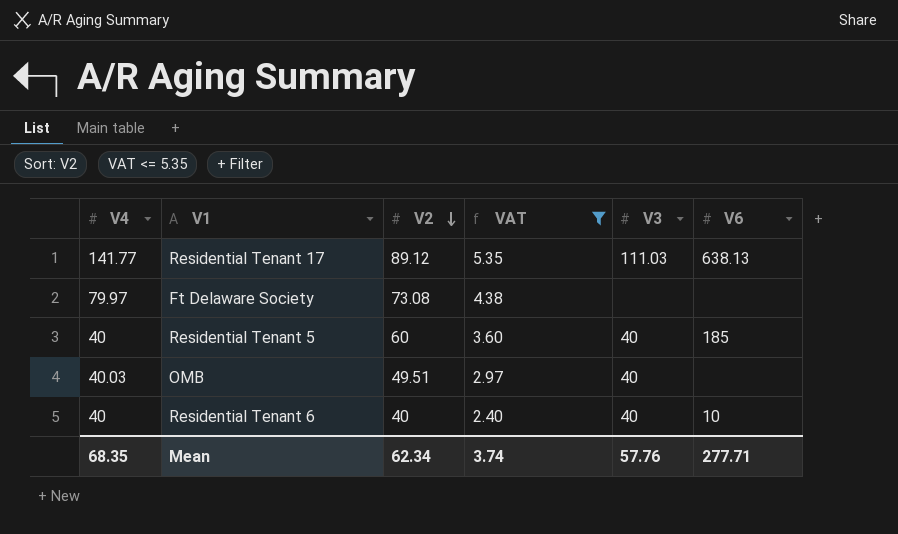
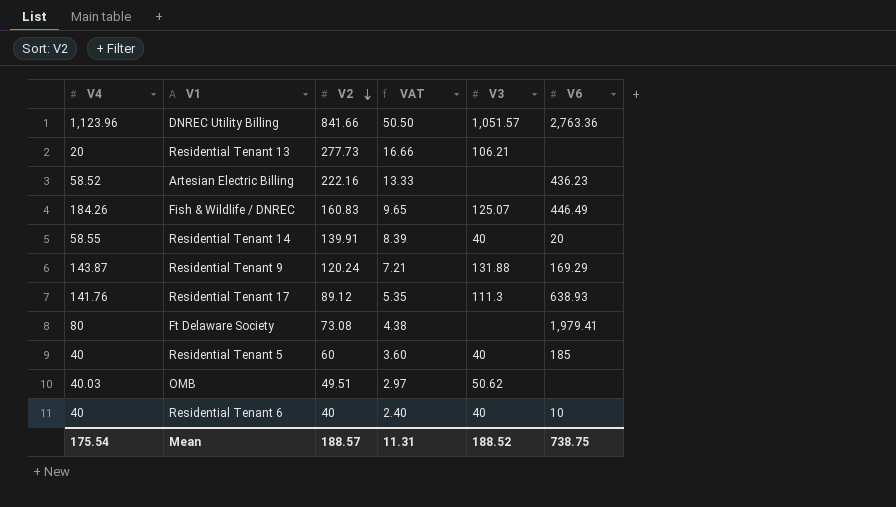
filter: VAT <= 5.35 -> none
Residential Tenant 17 | V4: 141.77 -> 141.76
Residential Tenant 17 | V3: 111.03 -> 111.3
Residential Tenant 17 | V6: 638.13 -> 638.93
Ft Delaware Society | V4: 79.97 -> 80
Ft Delaware Society | V6: none -> 1,979.41
OMB | V3: 40 -> 50.62
Mean | V4: 68.35 -> 175.54
Mean | V2: 62.34 -> 188.57
Mean | VAT: 3.74 -> 11.31
Mean | V3: 57.76 -> 188.52
Mean | V6: 277.71 -> 738.75

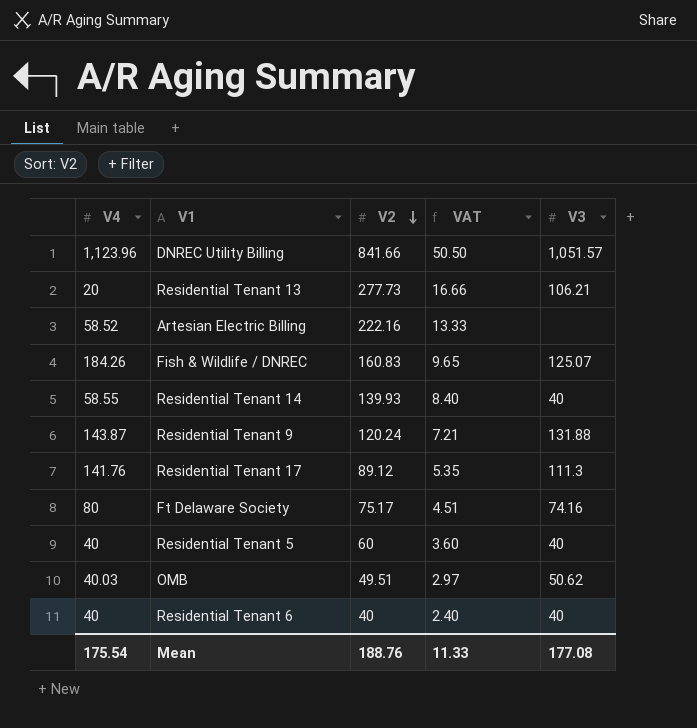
column V6 | position: 6 -> none
Residential Tenant 14 | V2: 139.91 -> 139.93
Residential Tenant 14 | VAT: 8.39 -> 8.40
Ft Delaware Society | V2: 73.08 -> 75.17
Ft Delaware Society | VAT: 4.38 -> 4.51
Ft Delaware Society | V3: none -> 74.16
Mean | V2: 188.57 -> 188.76
Mean | VAT: 11.31 -> 11.33
Mean | V3: 188.52 -> 177.08

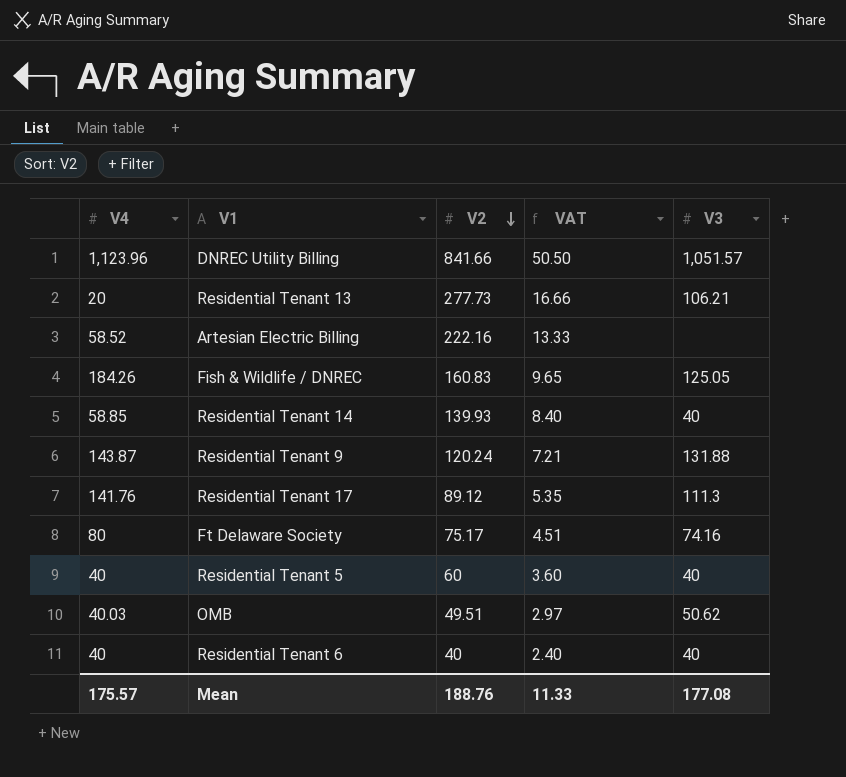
Fish & Wildlife / DNREC | V3: 125.07 -> 125.05
Residential Tenant 14 | V4: 58.55 -> 58.85
Mean | V4: 175.54 -> 175.57

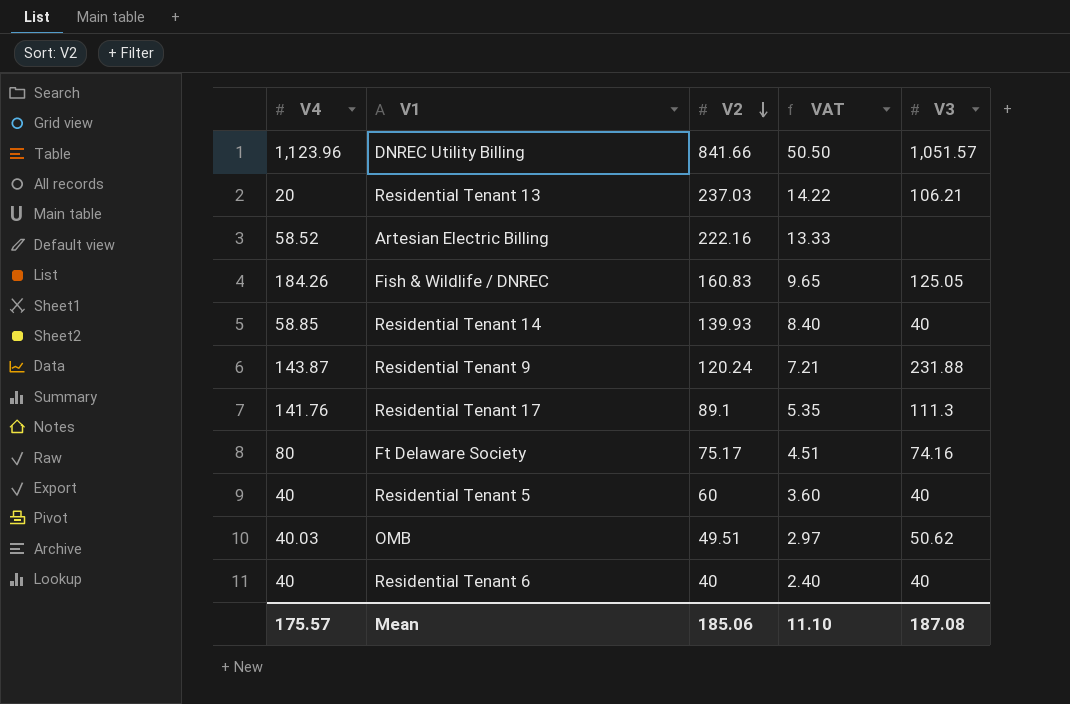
Residential Tenant 13 | V2: 277.73 -> 237.03
Residential Tenant 13 | VAT: 16.66 -> 14.22
Residential Tenant 9 | V3: 131.88 -> 231.88
Residential Tenant 17 | V2: 89.12 -> 89.1
Mean | V2: 188.76 -> 185.06
Mean | VAT: 11.33 -> 11.10
Mean | V3: 177.08 -> 187.08

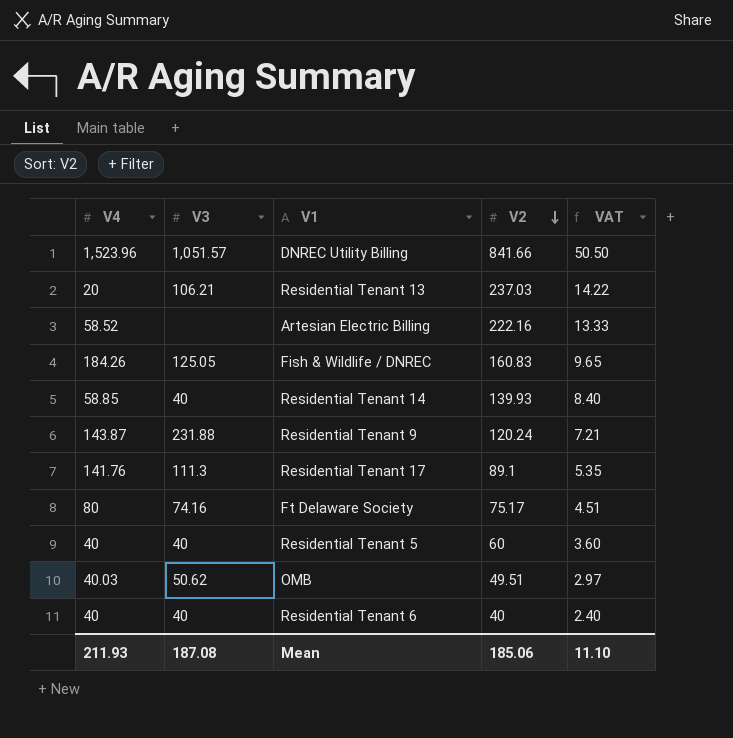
column V3 | position: 5 -> 2
DNREC Utility Billing | V4: 1,123.96 -> 1,523.96
Mean | V4: 175.57 -> 211.93

